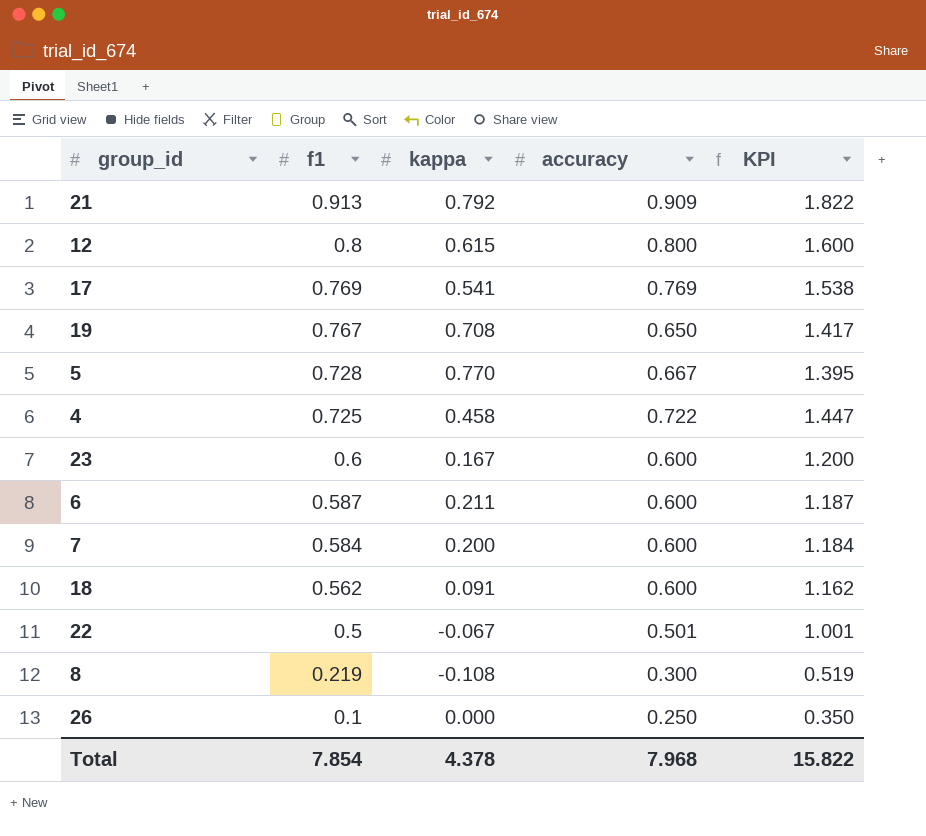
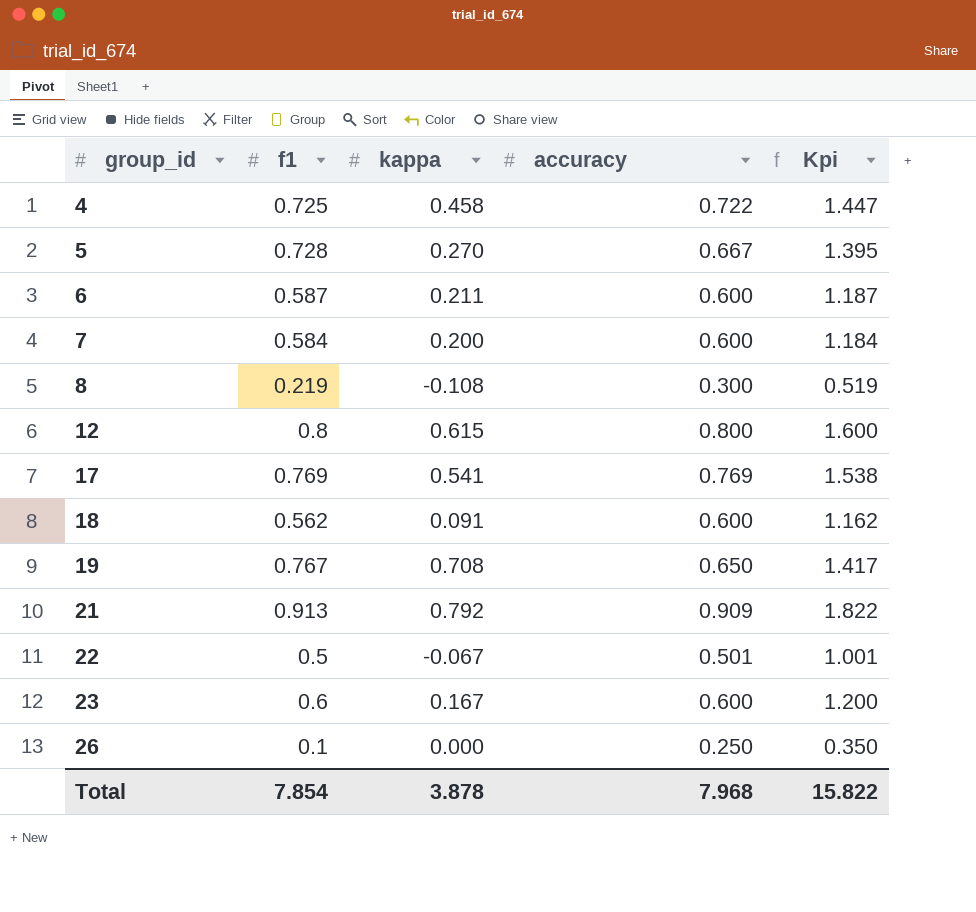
row order: f1 descending -> group_id ascending
column name: KPI -> Kpi
5 | kappa: 0.770 -> 0.270
Total | kappa: 4.378 -> 3.878

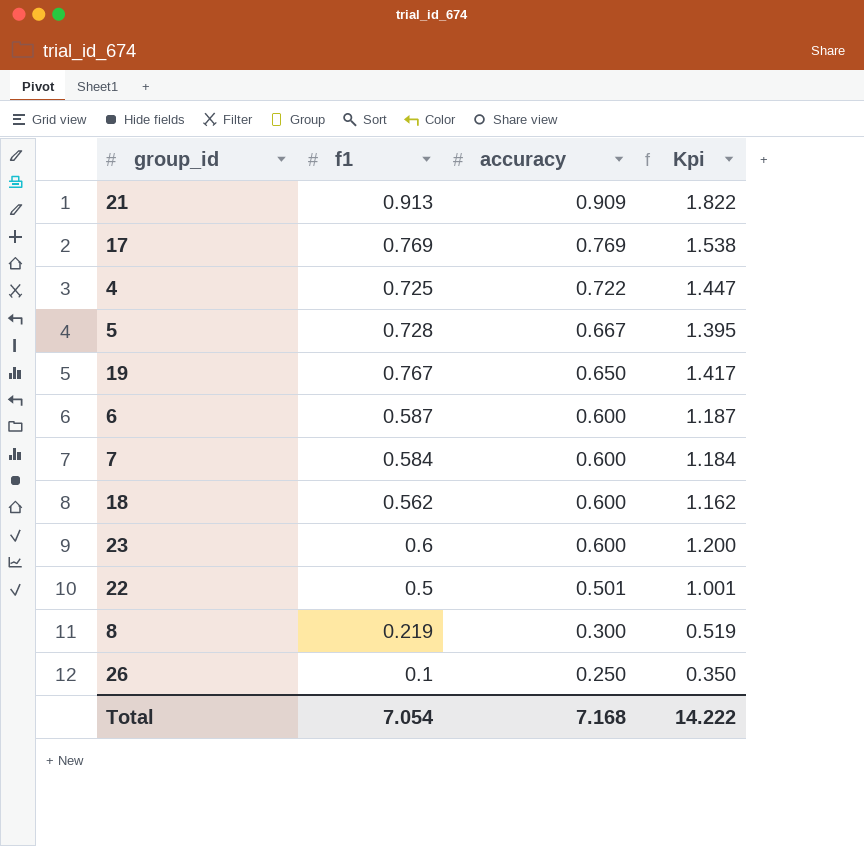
row order: group_id ascending -> accuracy descending
column kappa | position: 3 -> none
row 12: 0.8 | 0.615 | 0.800 | 1.600 -> none
Total | f1: 7.854 -> 7.054
Total | accuracy: 7.968 -> 7.168
Total | Kpi: 15.822 -> 14.222

